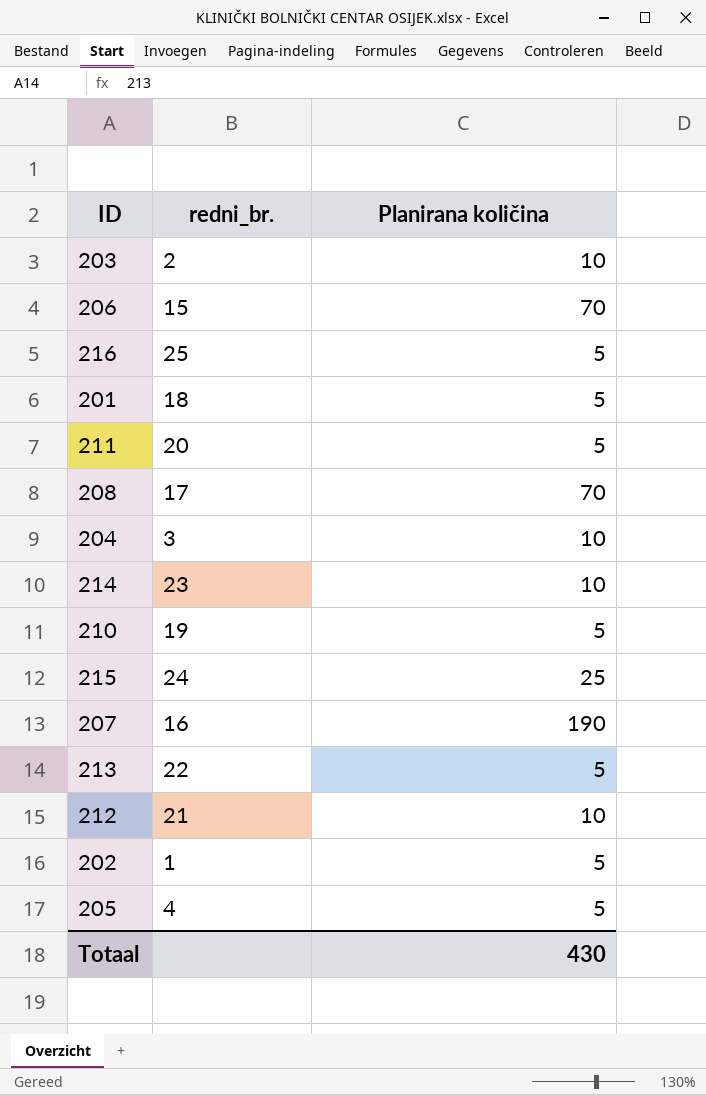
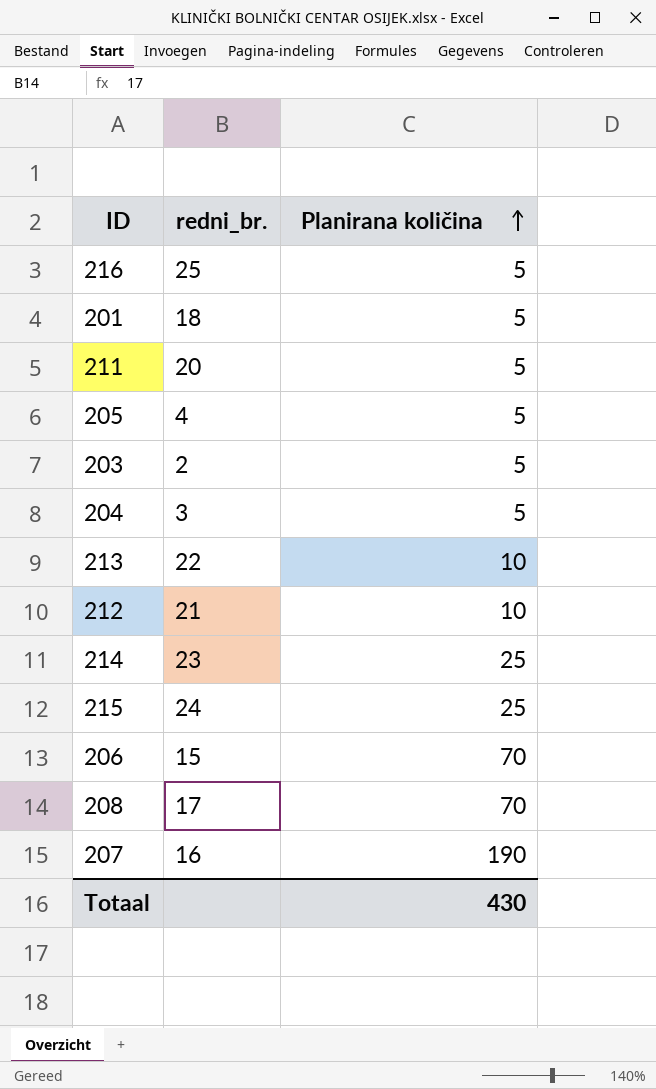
row order: none -> Planirana količina ascending
row 210: 19 | 5 -> none
row 202: 1 | 5 -> none
203 | Planirana količina: 10 -> 5
204 | Planirana količina: 10 -> 5
213 | Planirana količina: 5 -> 10
214 | Planirana količina: 10 -> 25

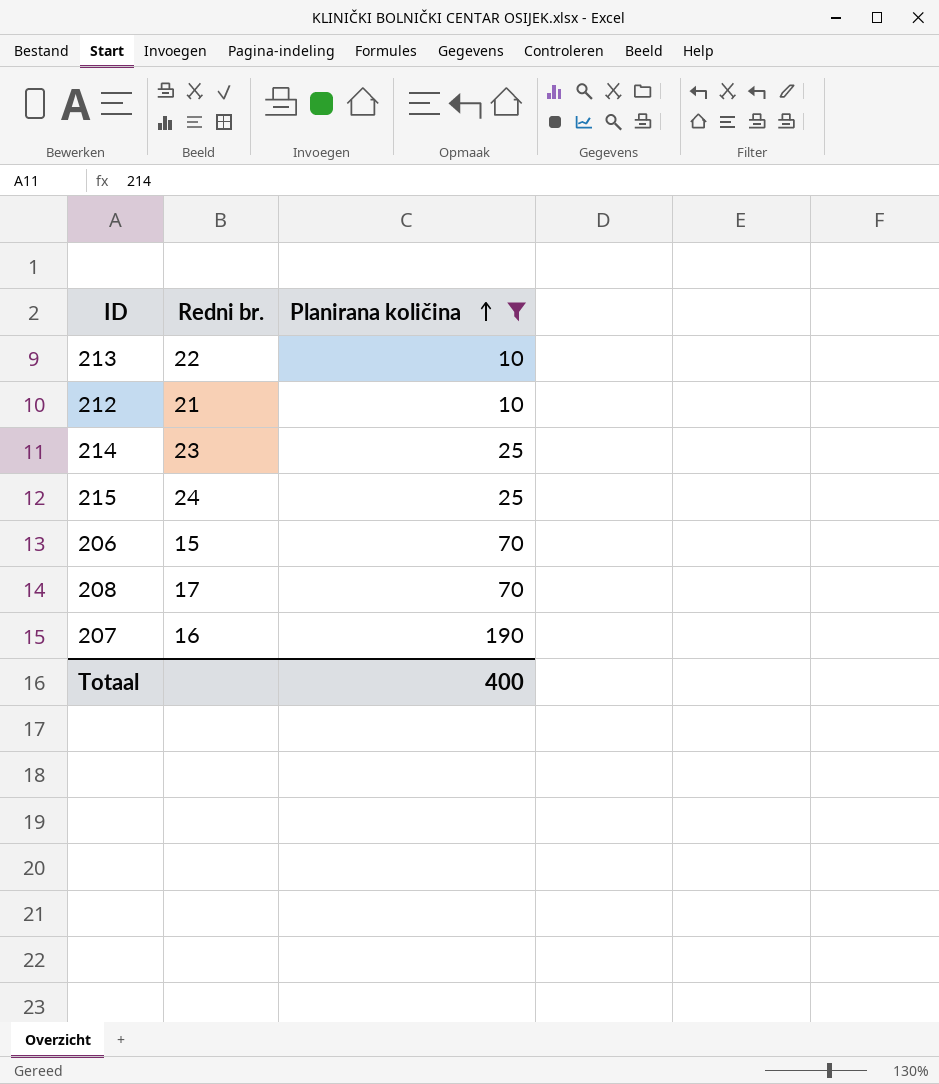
filter: none -> Planirana količina != 5
column name: redni_br. -> Redni br.
Totaal | Planirana količina: 430 -> 400

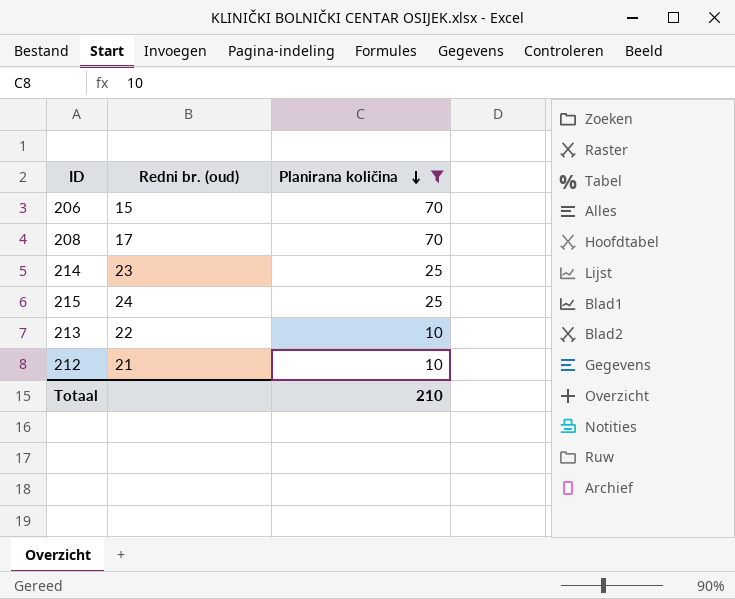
row order: Planirana količina ascending -> Planirana količina descending
column name: Redni br. -> Redni br. (oud)
row 207: 16 | 190 -> none
Totaal | Planirana količina: 400 -> 210

